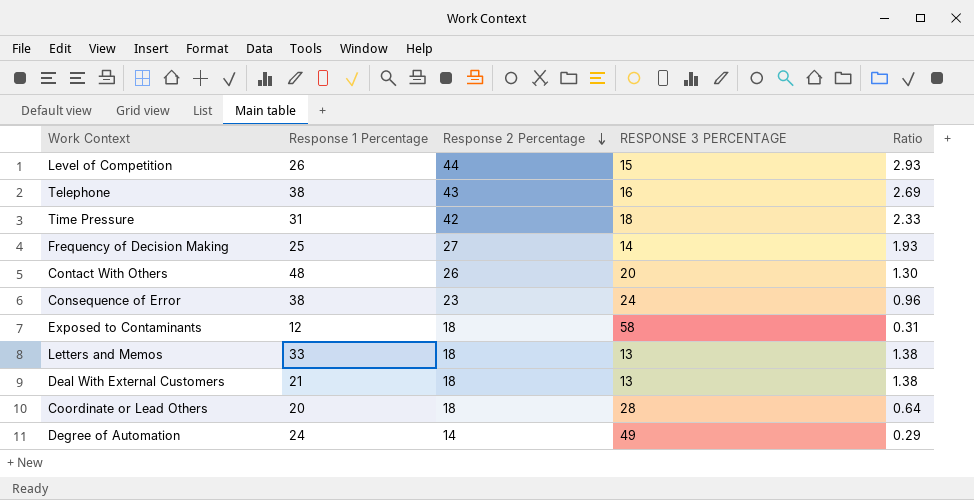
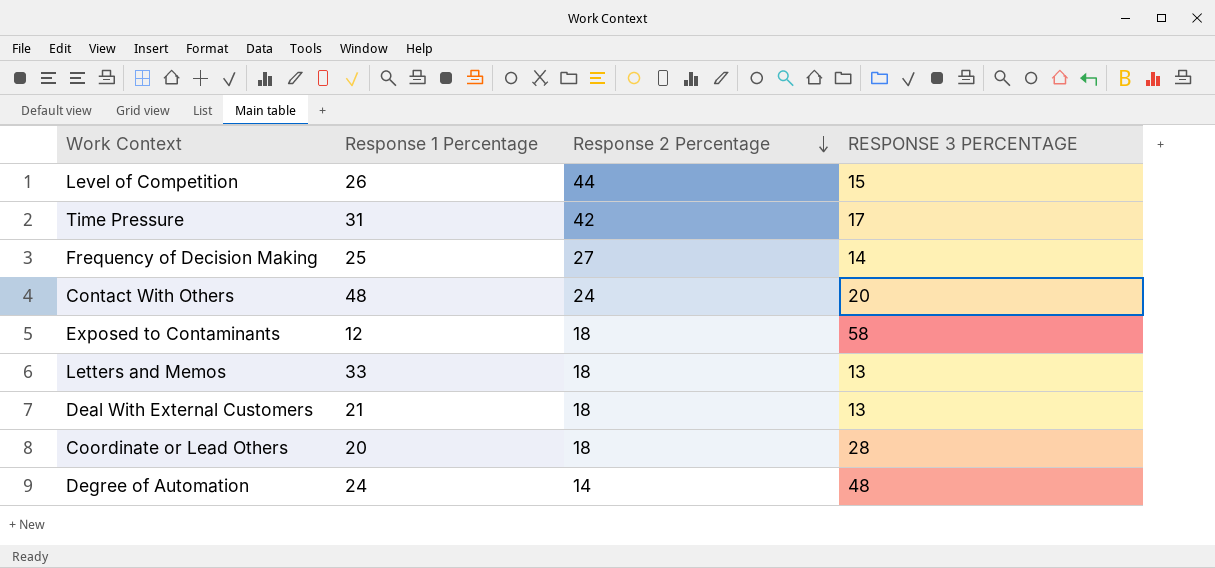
column Ratio | formula: [Response 2 Percentage] / [RESPONSE 3 PERCENTAGE] -> none
row Telephone: 38 | 43 | 16 | 2.69 -> none
row Consequence of Error: 38 | 23 | 24 | 0.96 -> none
Time Pressure | RESPONSE 3 PERCENTAGE: 18 -> 17
Contact With Others | Response 2 Percentage: 26 -> 24
Degree of Automation | RESPONSE 3 PERCENTAGE: 49 -> 48

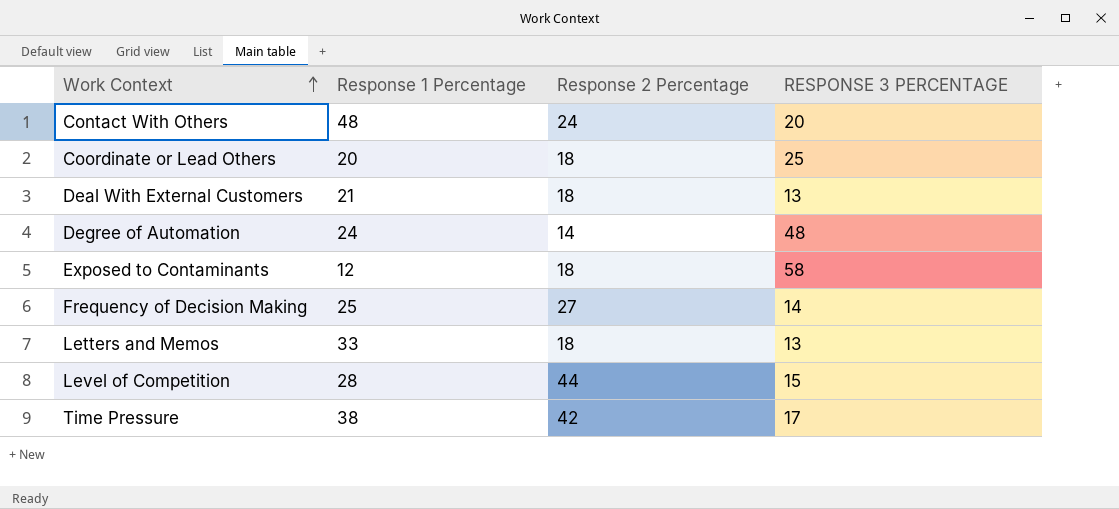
row order: Response 2 Percentage descending -> Work Context ascending
Coordinate or Lead Others | RESPONSE 3 PERCENTAGE: 28 -> 25
Level of Competition | Response 1 Percentage: 26 -> 28
Time Pressure | Response 1 Percentage: 31 -> 38

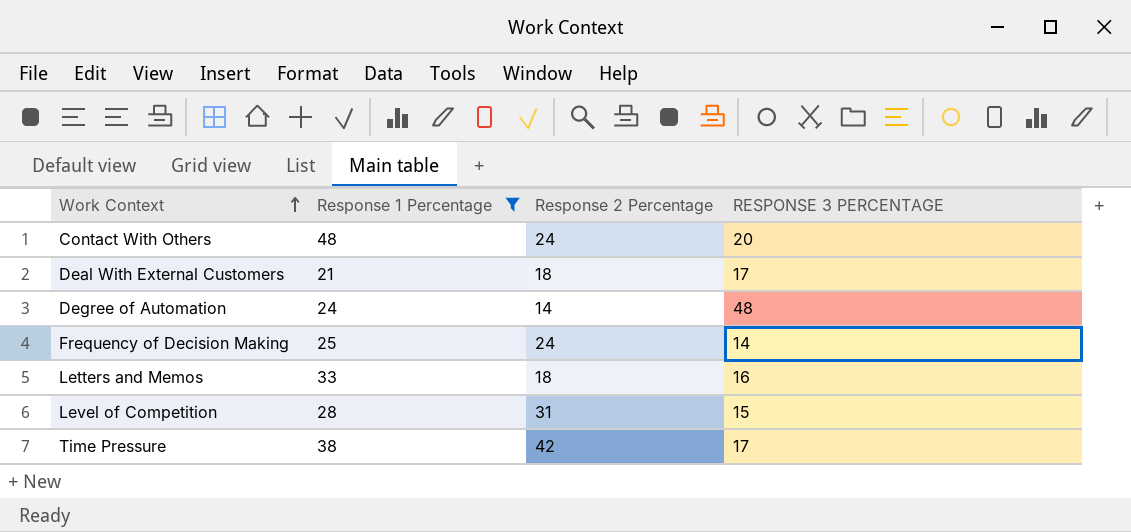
filter: none -> Response 1 Percentage >= 21
Deal With External Customers | RESPONSE 3 PERCENTAGE: 13 -> 17
Frequency of Decision Making | Response 2 Percentage: 27 -> 24
Letters and Memos | RESPONSE 3 PERCENTAGE: 13 -> 16
Level of Competition | Response 2 Percentage: 44 -> 31

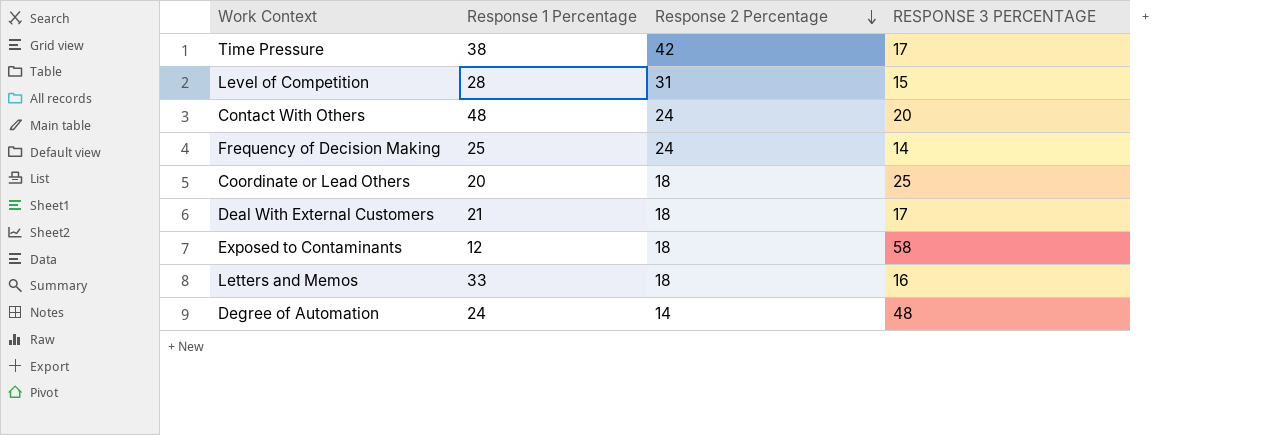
filter: Response 1 Percentage >= 21 -> none
row order: Work Context ascending -> Response 2 Percentage descending

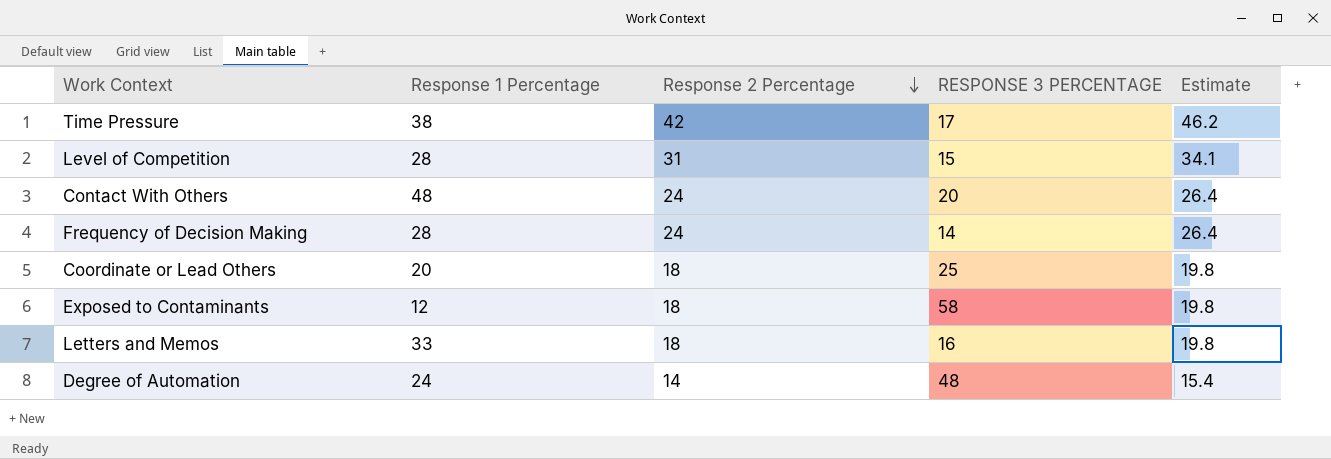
column Estimate | formula: none -> [Response 2 Percentage] * 1.1
row Deal With External Customers: 21 | 18 | 17 -> none
Frequency of Decision Making | Response 1 Percentage: 25 -> 28

